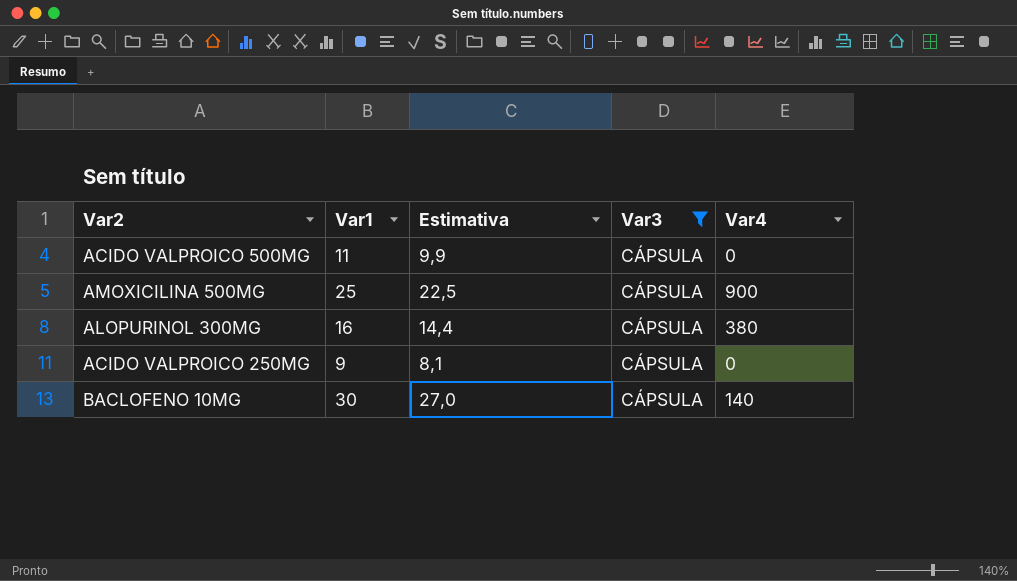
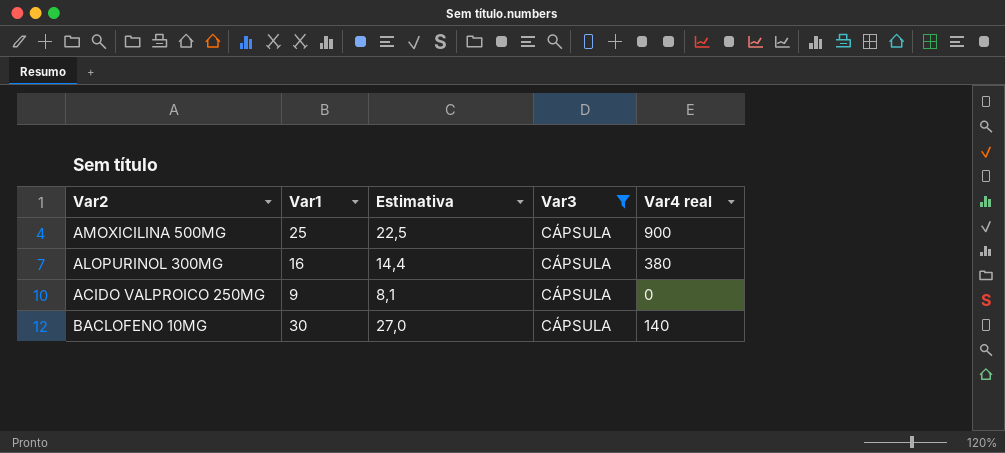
column name: Var4 -> Var4 real
row ACIDO VALPROICO 500MG: 11 | 9,9 | CÁPSULA | 0 -> none

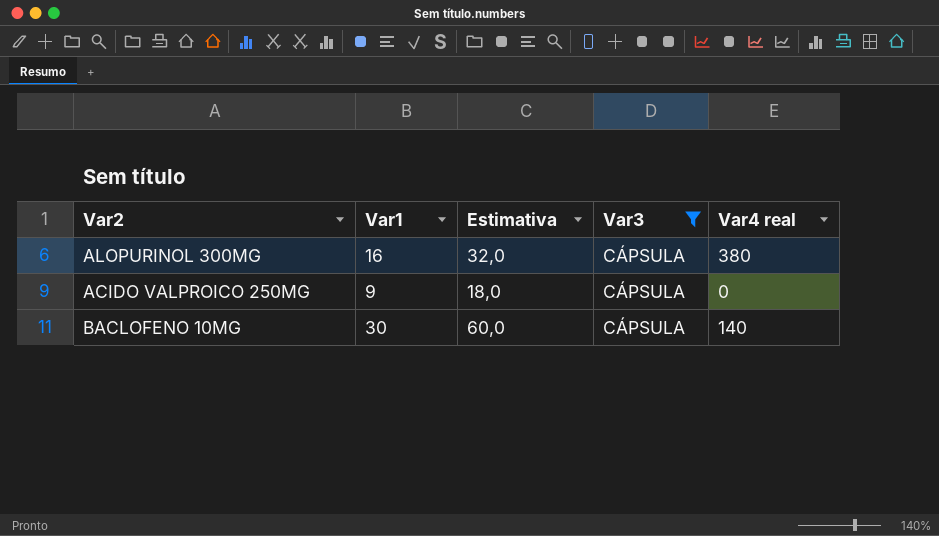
column Estimativa | formula: [Var1] * 0,9 -> [Var1] * 2
row AMOXICILINA 500MG: 25 | 22,5 | CÁPSULA | 900 -> none

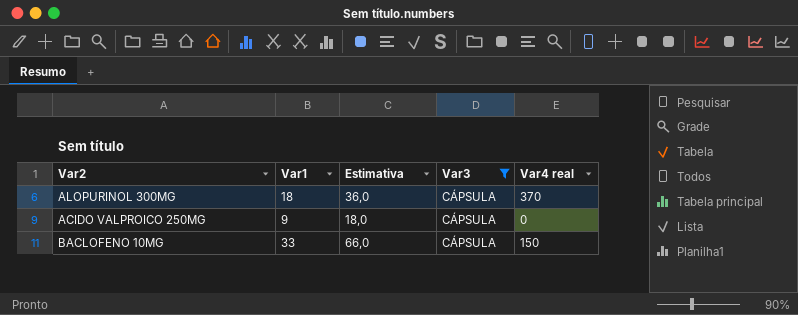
ALOPURINOL 300MG | Var1: 16 -> 18
ALOPURINOL 300MG | Estimativa: 32,0 -> 36,0
ALOPURINOL 300MG | Var4 real: 380 -> 370
BACLOFENO 10MG | Var1: 30 -> 33
BACLOFENO 10MG | Estimativa: 60,0 -> 66,0
BACLOFENO 10MG | Var4 real: 140 -> 150

